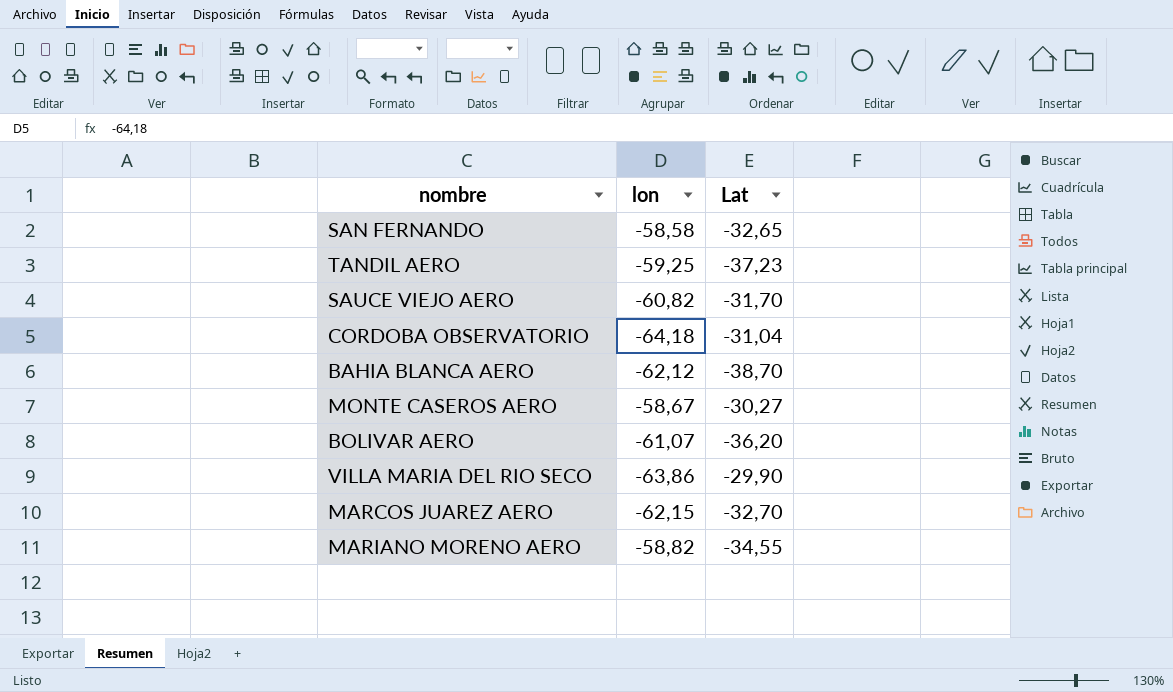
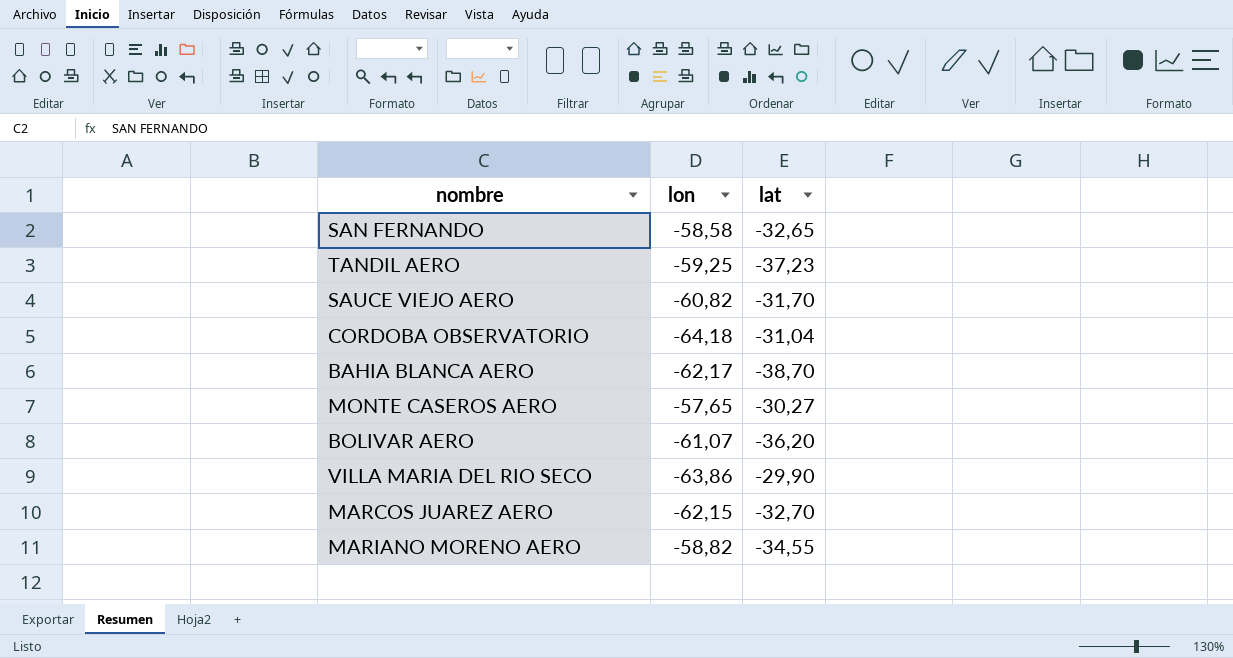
column name: Lat -> lat
BAHIA BLANCA AERO | lon: -62,12 -> -62,17
MONTE CASEROS AERO | lon: -58,67 -> -57,65

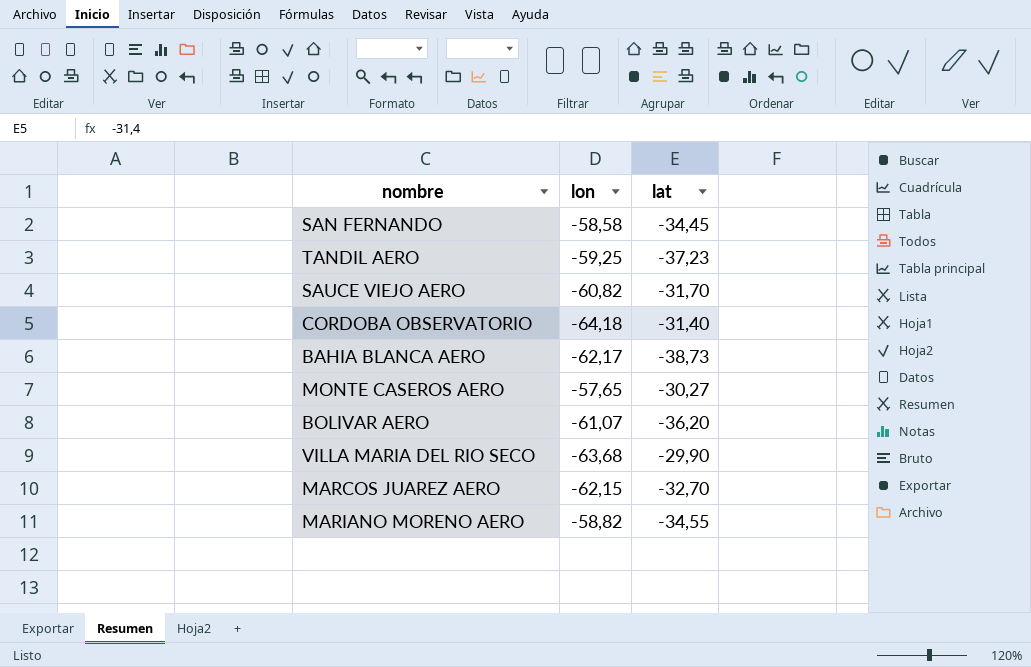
SAN FERNANDO | lat: -32,65 -> -34,45
CORDOBA OBSERVATORIO | lat: -31,04 -> -31,40
BAHIA BLANCA AERO | lat: -38,70 -> -38,73
VILLA MARIA DEL RIO SECO | lon: -63,86 -> -63,68

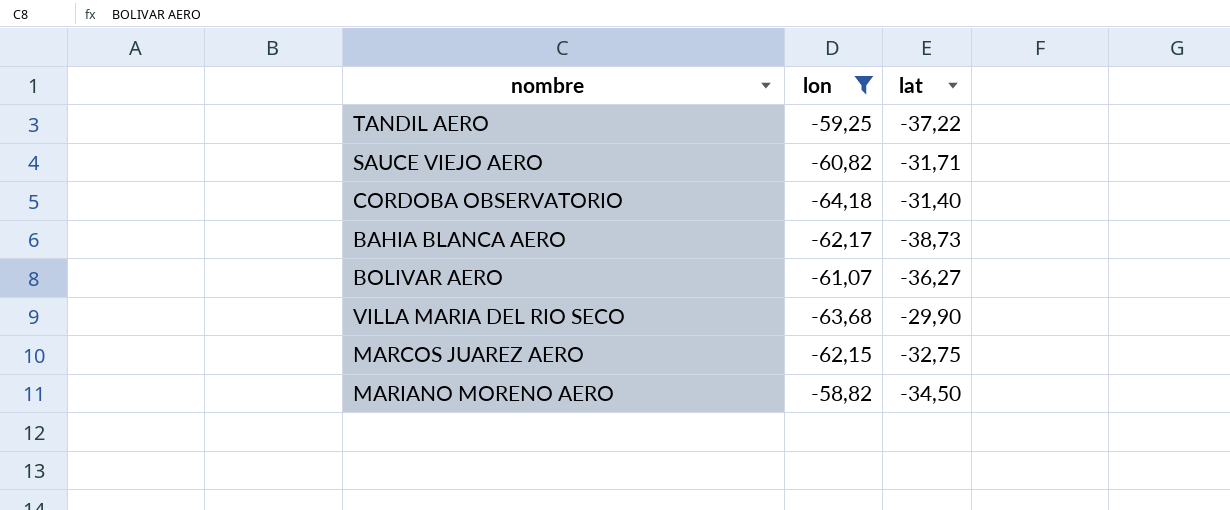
filter: none -> lon <= -58,82
TANDIL AERO | lat: -37,23 -> -37,22
SAUCE VIEJO AERO | lat: -31,70 -> -31,71
BOLIVAR AERO | lat: -36,20 -> -36,27
MARCOS JUAREZ AERO | lat: -32,70 -> -32,75
MARIANO MORENO AERO | lat: -34,55 -> -34,50

